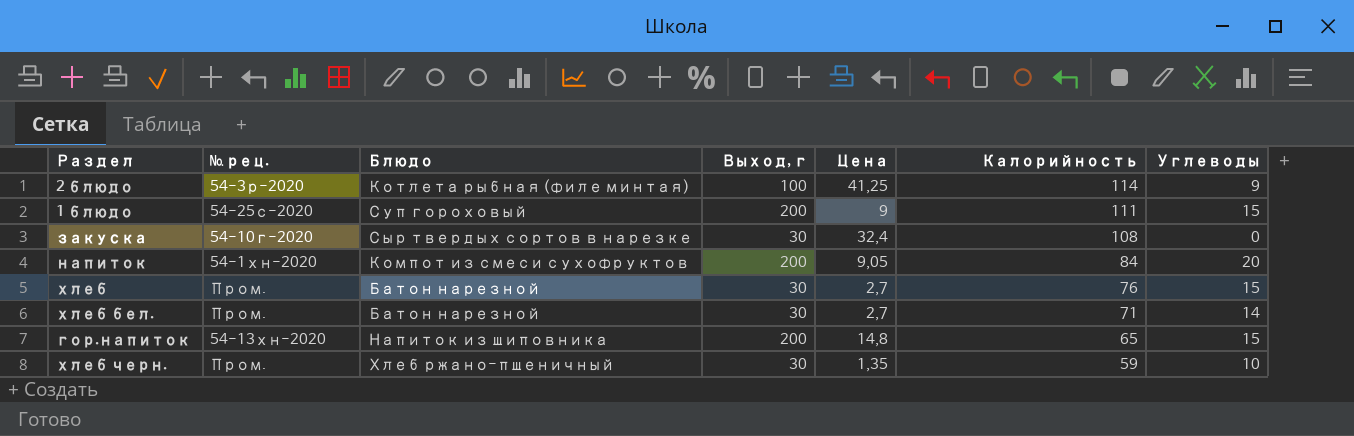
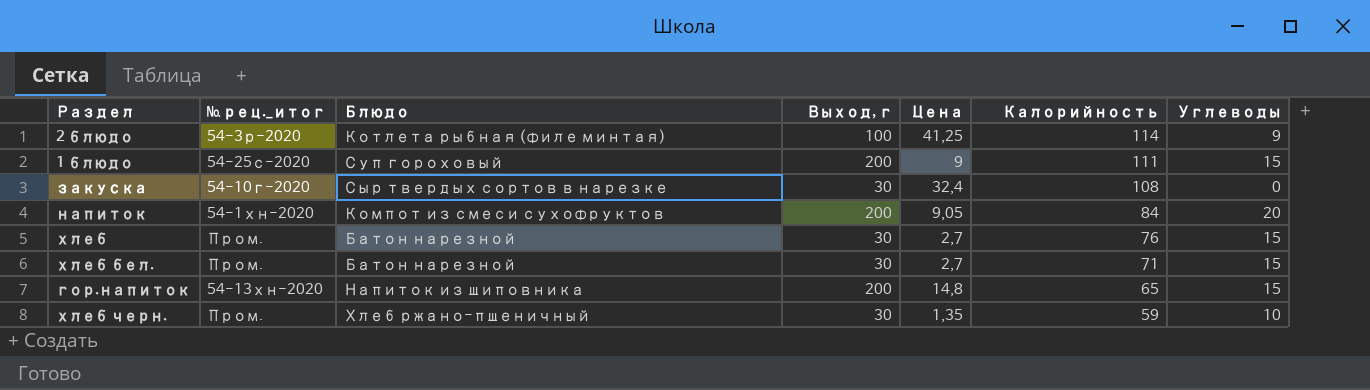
column name: № рец. -> № рец._итог
хлеб бел. | Углеводы: 14 -> 15

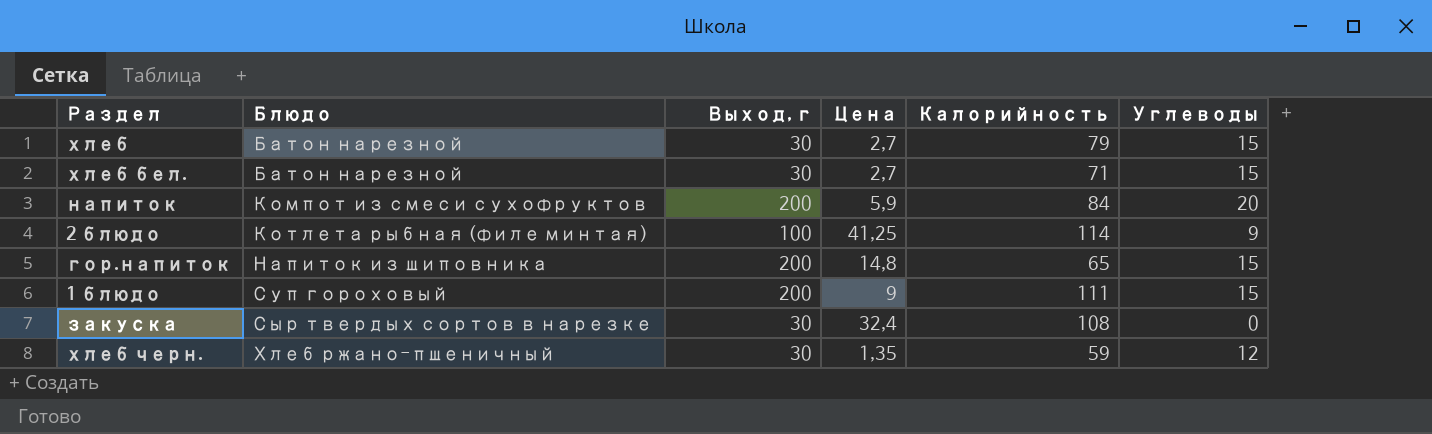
row order: Калорийность descending -> Блюдо ascending
column № рец._итог | position: 2 -> none
хлеб | Калорийность: 76 -> 79
напиток | Цена: 9,05 -> 5,9
хлеб черн. | Углеводы: 10 -> 12

